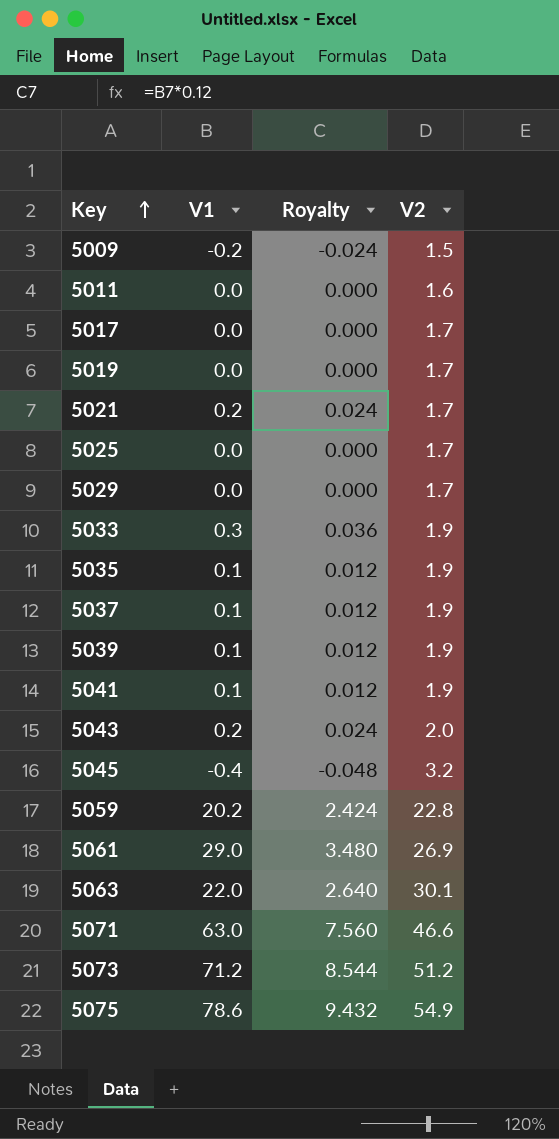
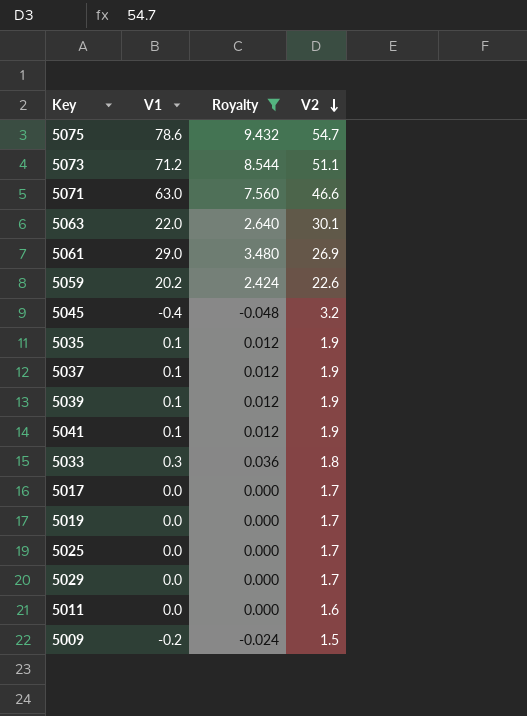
filter: none -> Royalty != 0.024
row order: Key ascending -> V2 descending
5075 | V2: 54.9 -> 54.7
5073 | V2: 51.2 -> 51.1
5059 | V2: 22.8 -> 22.6
5033 | V2: 1.9 -> 1.8

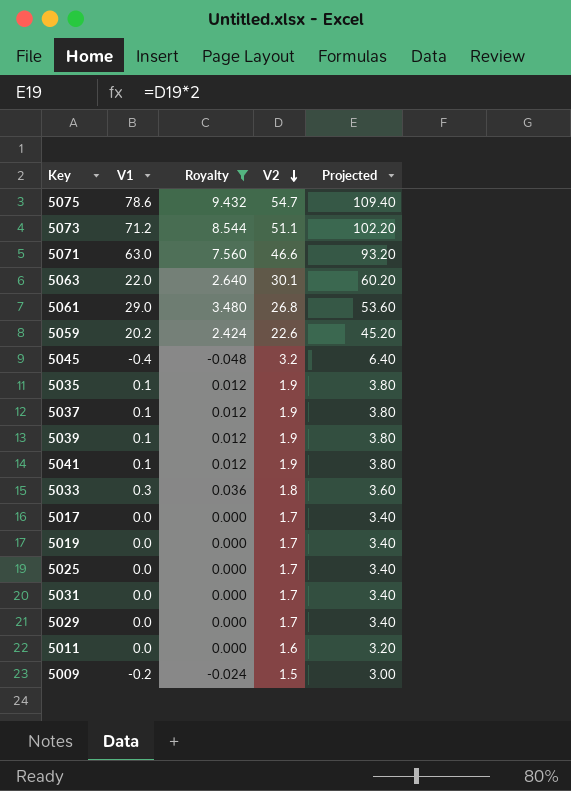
column Projected | formula: none -> [V2] * 2
5061 | V2: 26.9 -> 26.8
row 5031: none -> 0.0 | 0.000 | 1.7 | 3.40

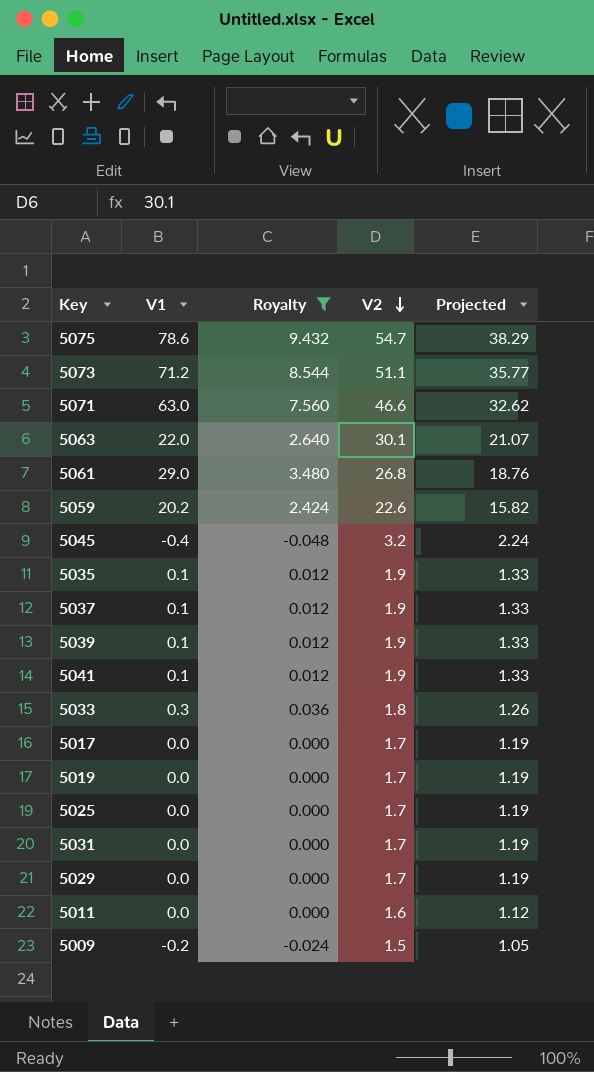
column Projected | formula: [V2] * 2 -> [V2] * 0.7

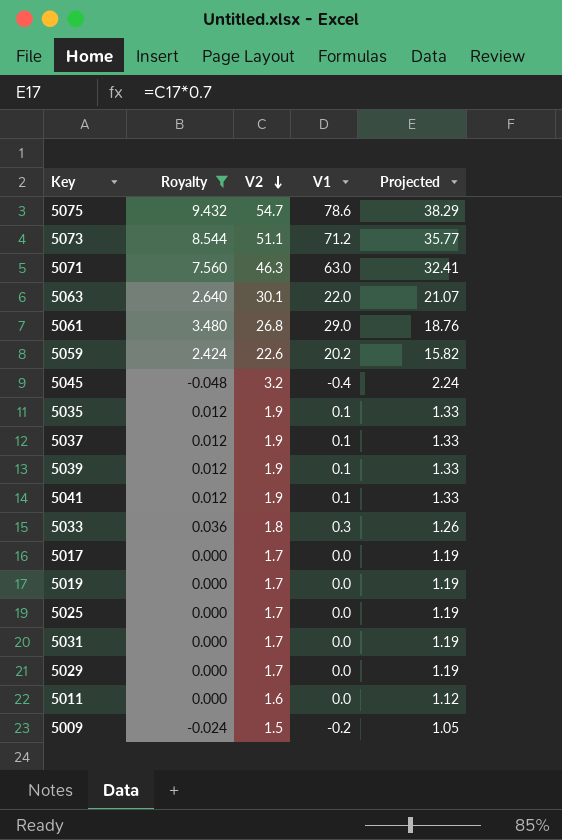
column V1 | position: 2 -> 4
5071 | V2: 46.6 -> 46.3
5071 | Projected: 32.62 -> 32.41

